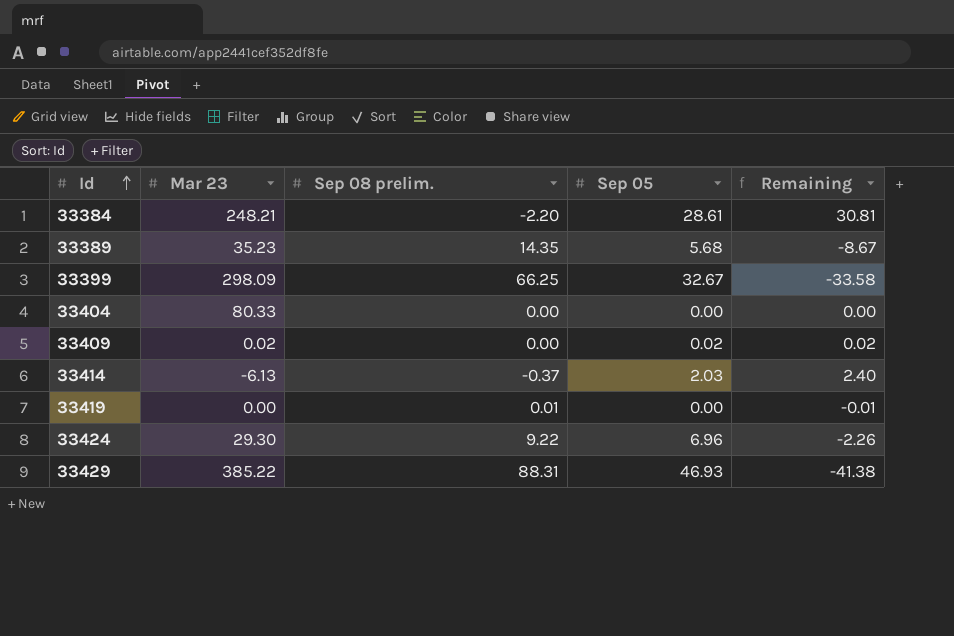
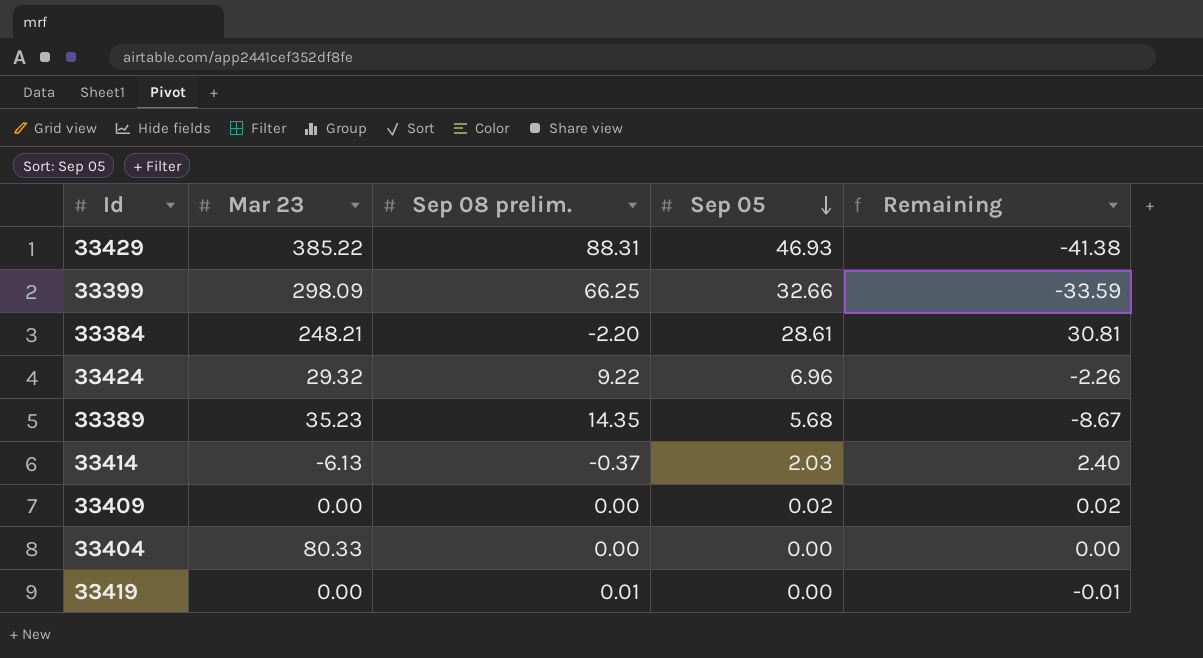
row order: Id ascending -> Sep 05 descending
33399 | Sep 05: 32.67 -> 32.66
33399 | Remaining: -33.58 -> -33.59
33424 | Mar 23: 29.30 -> 29.32
33409 | Mar 23: 0.02 -> 0.00

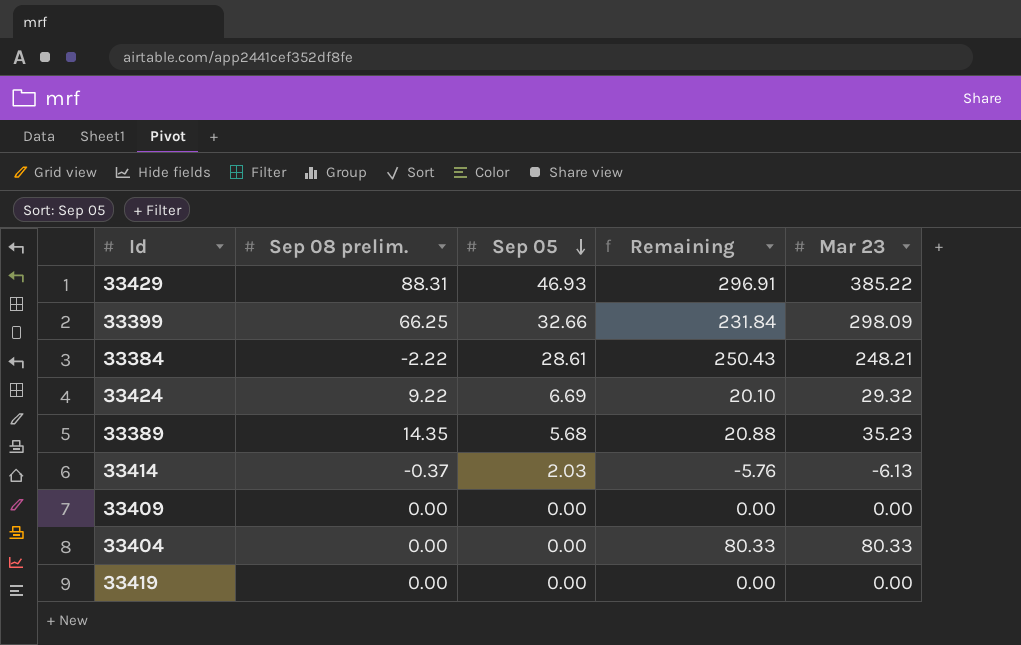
column Remaining | formula: [Sep 05] - [Sep 08 prelim.] -> [Mar 23] - [Sep 08 prelim.]
column Mar 23 | position: 2 -> 5
33384 | Sep 08 prelim.: -2.20 -> -2.22
33424 | Sep 05: 6.96 -> 6.69
33409 | Sep 05: 0.02 -> 0.00
33419 | Sep 08 prelim.: 0.01 -> 0.00

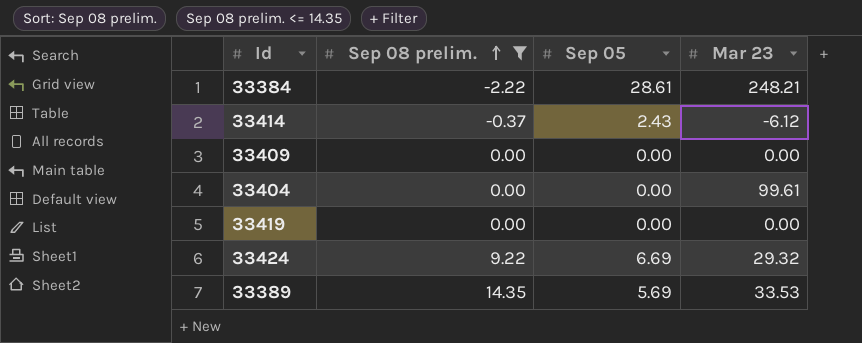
filter: none -> Sep 08 prelim. <= 14.35
row order: Sep 05 descending -> Sep 08 prelim. ascending
column Remaining | formula: [Mar 23] - [Sep 08 prelim.] -> none
33414 | Sep 05: 2.03 -> 2.43
33414 | Mar 23: -6.13 -> -6.12
33404 | Mar 23: 80.33 -> 99.61
33389 | Sep 05: 5.68 -> 5.69
33389 | Mar 23: 35.23 -> 33.53

